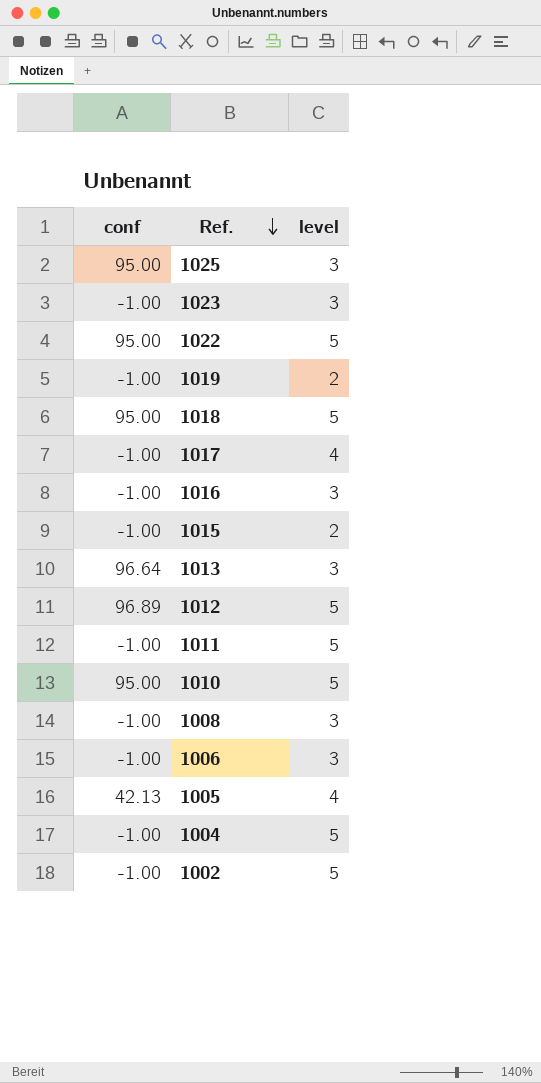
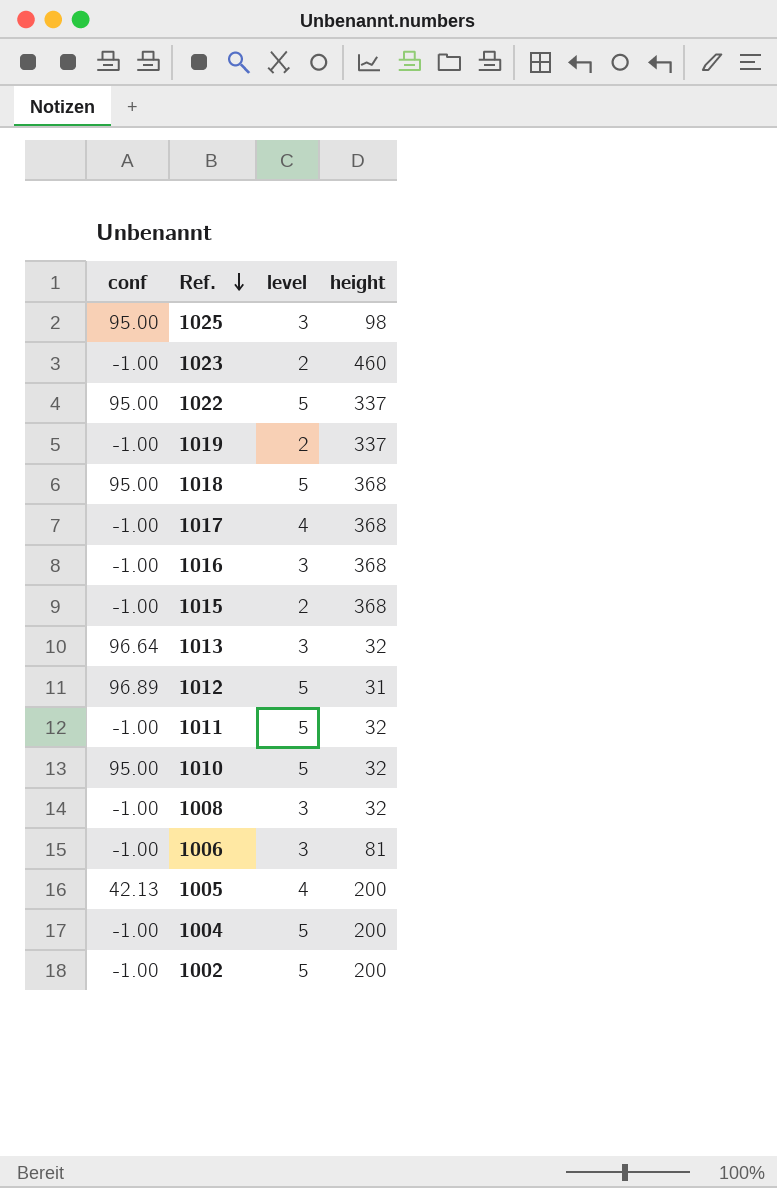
column height | position: none -> 4
1023 | level: 3 -> 2

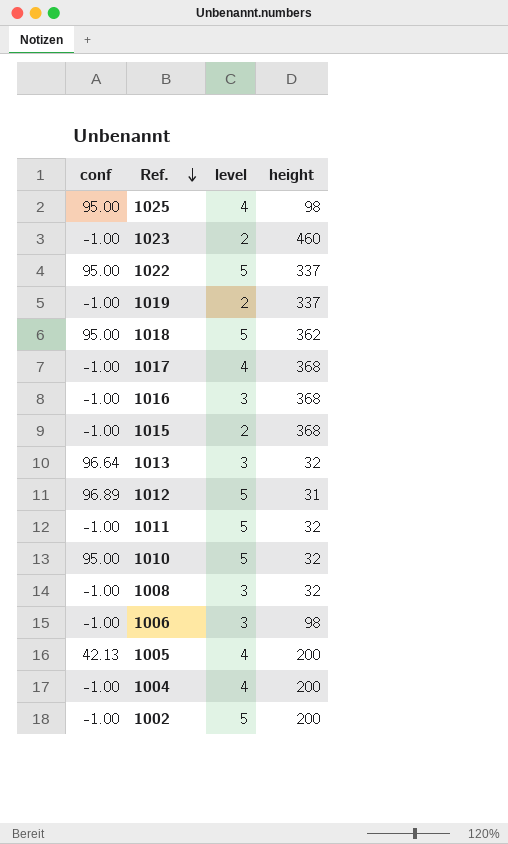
1025 | level: 3 -> 4
1018 | height: 368 -> 362
1006 | height: 81 -> 98
1004 | level: 5 -> 4

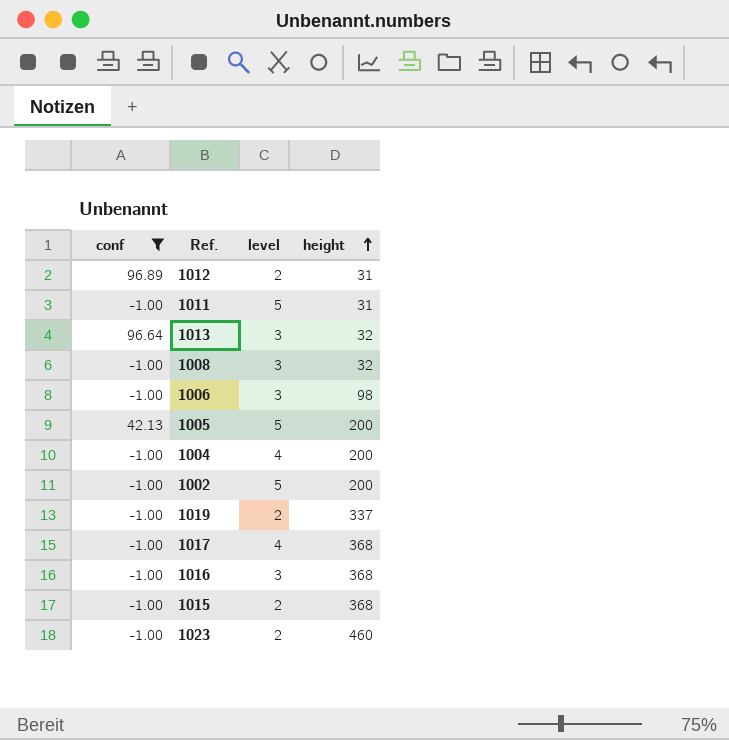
filter: none -> conf != 95.00
row order: Ref. descending -> height ascending
1012 | level: 5 -> 2
1011 | height: 32 -> 31
1005 | level: 4 -> 5

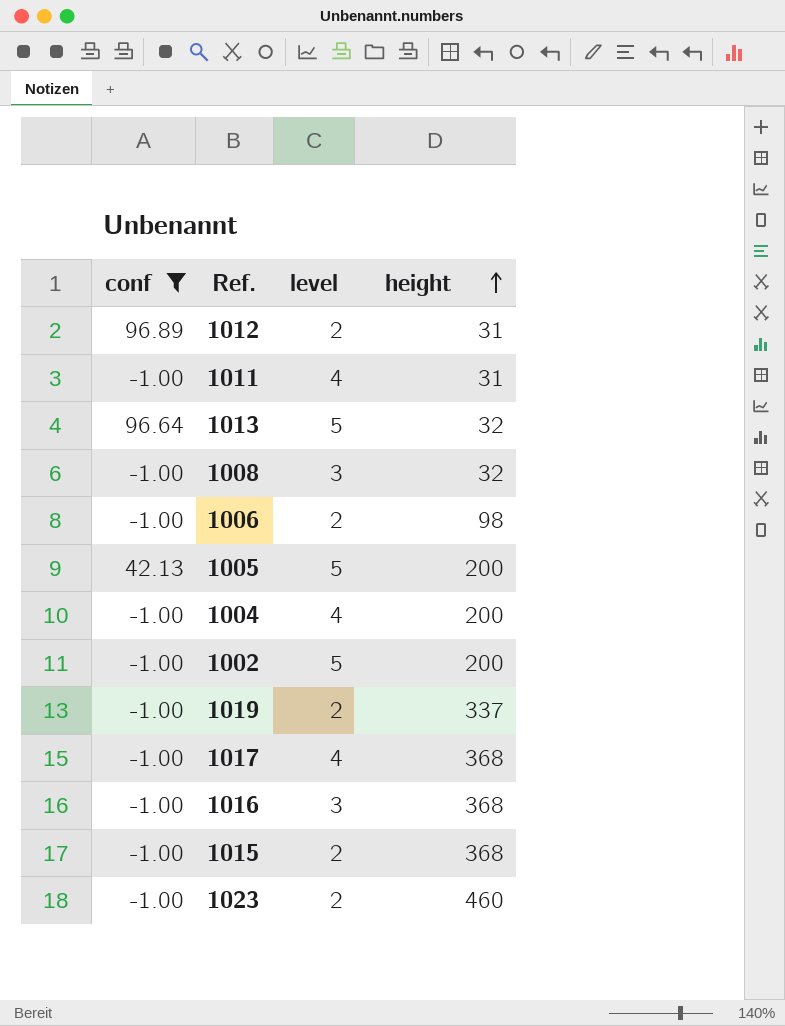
1011 | level: 5 -> 4
1013 | level: 3 -> 5
1006 | level: 3 -> 2

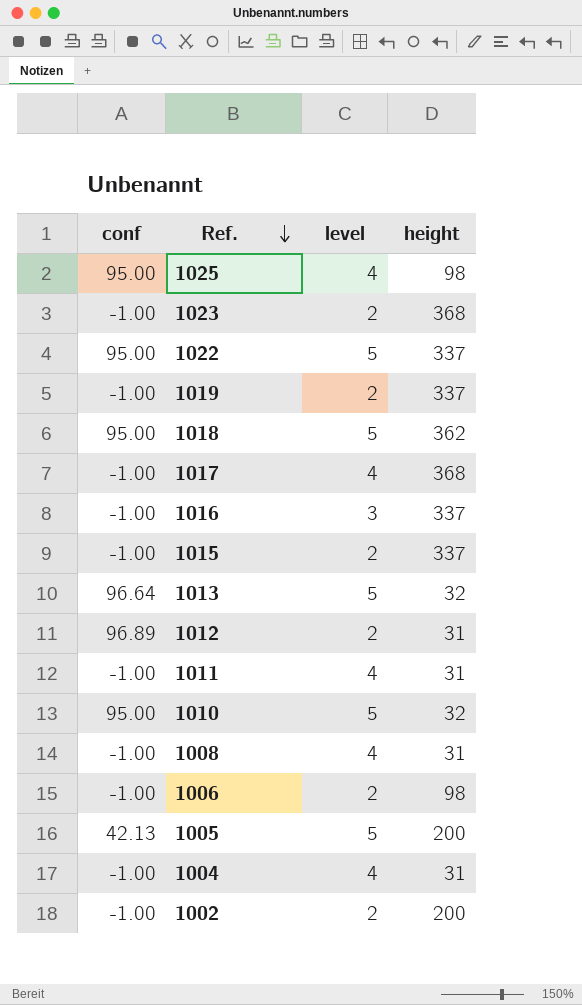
filter: conf != 95.00 -> none
row order: height ascending -> Ref. descending
1023 | height: 460 -> 368
1016 | height: 368 -> 337
1015 | height: 368 -> 337
1008 | level: 3 -> 4
1008 | height: 32 -> 31
1004 | height: 200 -> 31
1002 | level: 5 -> 2

